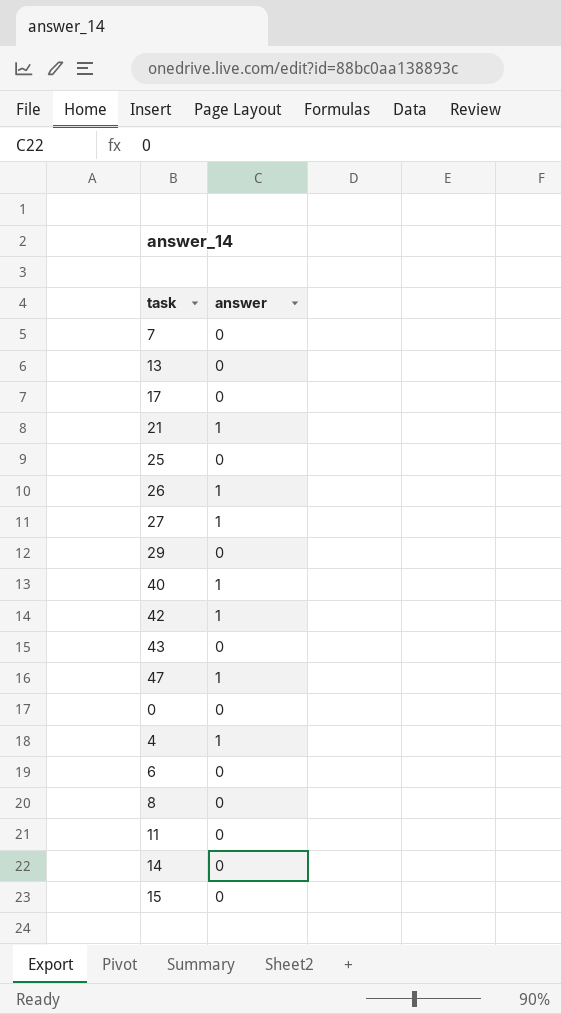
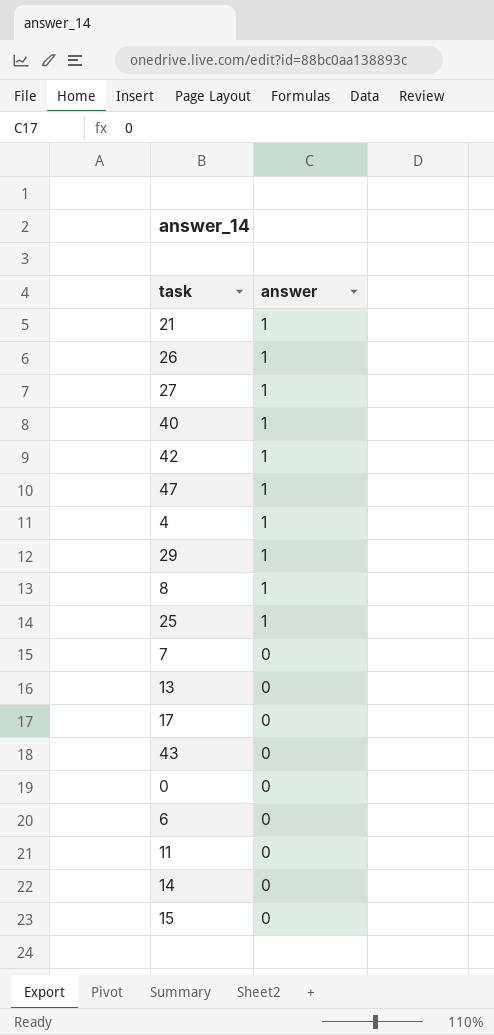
row order: none -> answer descending
29 | answer: 0 -> 1
8 | answer: 0 -> 1
25 | answer: 0 -> 1

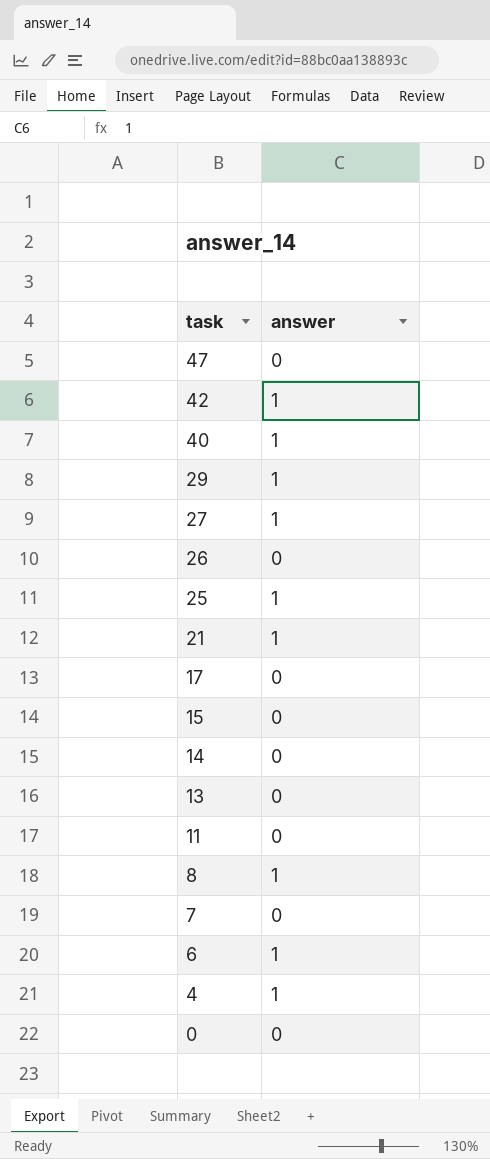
row order: answer descending -> task descending
row 43: 0 -> none
47 | answer: 1 -> 0
26 | answer: 1 -> 0
6 | answer: 0 -> 1

